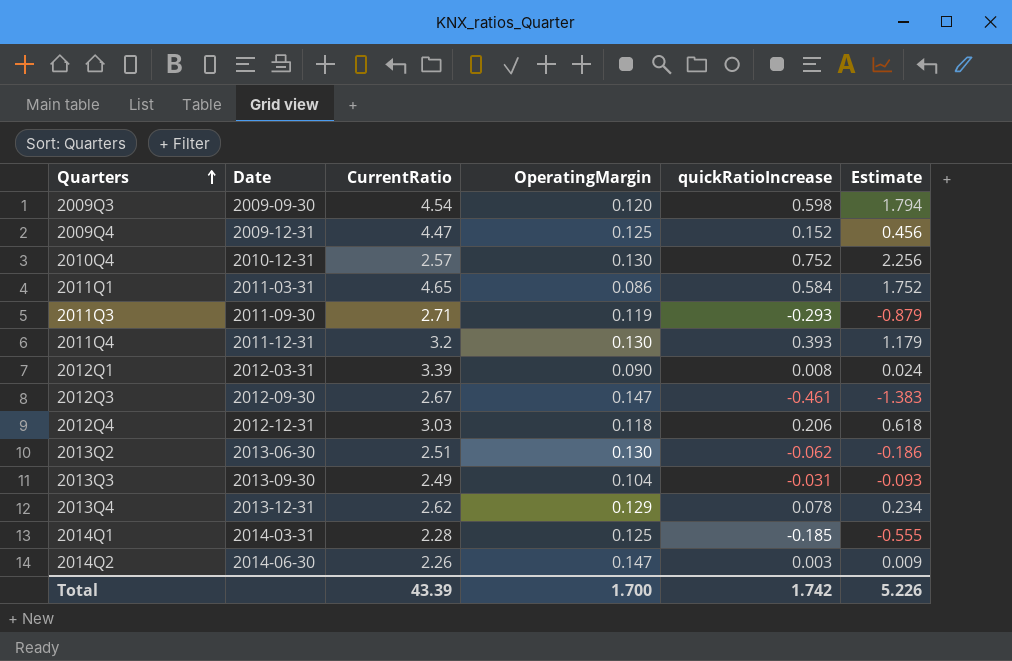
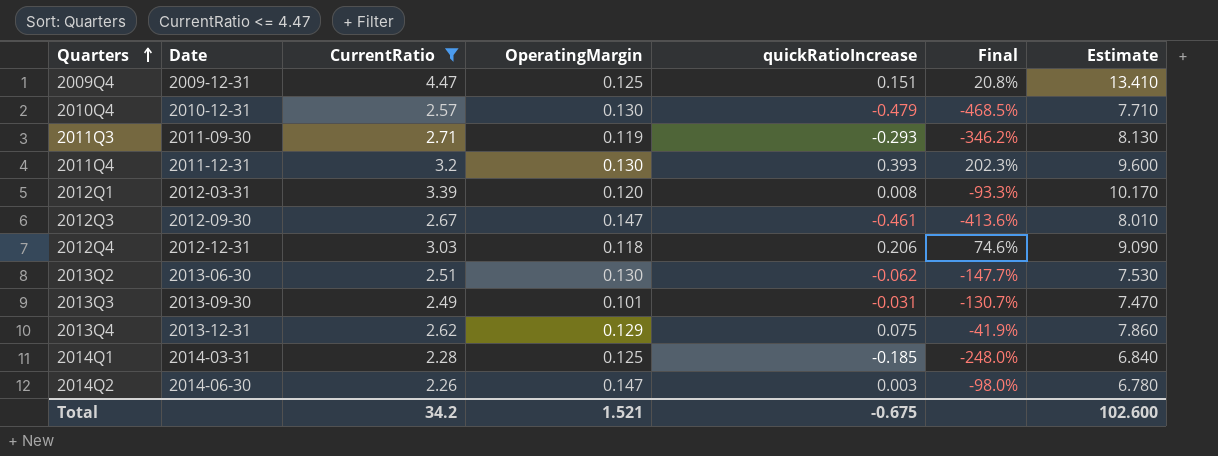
filter: none -> CurrentRatio <= 4.47
column Final | formula: none -> ([quickRatioIncrease] - [OperatingMargin]) / [OperatingMargin]
column Estimate | formula: [quickRatioIncrease] * 3 -> [CurrentRatio] * 3
2009Q4 | quickRatioIncrease: 0.152 -> 0.151
2010Q4 | quickRatioIncrease: 0.752 -> -0.479
2012Q1 | OperatingMargin: 0.090 -> 0.120
2013Q3 | OperatingMargin: 0.104 -> 0.101
2013Q4 | quickRatioIncrease: 0.078 -> 0.075
Total | CurrentRatio: 43.39 -> 34.2
Total | OperatingMargin: 1.700 -> 1.521
Total | quickRatioIncrease: 1.742 -> -0.675
Total | Estimate: 5.226 -> 102.600

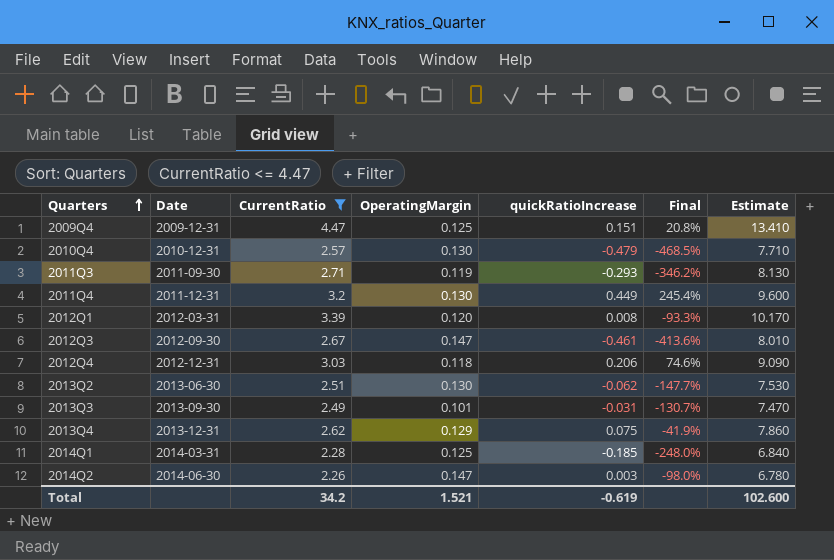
2011Q4 | quickRatioIncrease: 0.393 -> 0.449
2011Q4 | Final: 202.3% -> 245.4%
Total | quickRatioIncrease: -0.675 -> -0.619

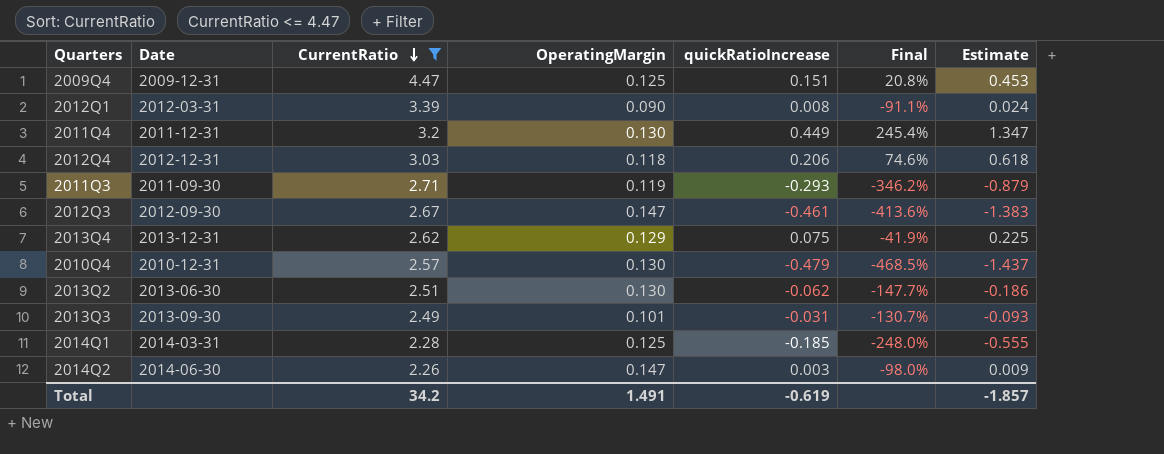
row order: Quarters ascending -> CurrentRatio descending
column Estimate | formula: [CurrentRatio] * 3 -> [quickRatioIncrease] * 3
2012Q1 | OperatingMargin: 0.120 -> 0.090
2012Q1 | Final: -93.3% -> -91.1%
Total | OperatingMargin: 1.521 -> 1.491
Total | Estimate: 102.600 -> -1.857

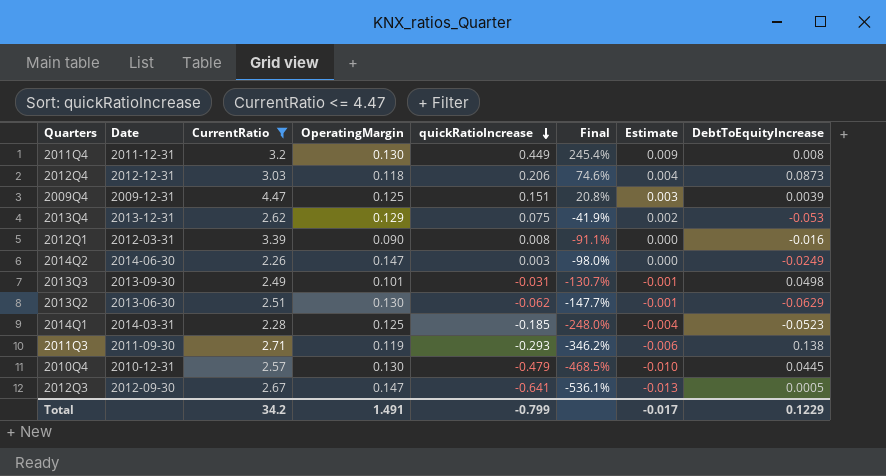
row order: CurrentRatio descending -> quickRatioIncrease descending
column Estimate | formula: [quickRatioIncrease] * 3 -> [quickRatioIncrease] * 0.02
column DebtToEquityIncrease | position: none -> 8
2012Q3 | quickRatioIncrease: -0.461 -> -0.641
2012Q3 | Final: -413.6% -> -536.1%
Total | quickRatioIncrease: -0.619 -> -0.799
Total | Estimate: -1.857 -> -0.017

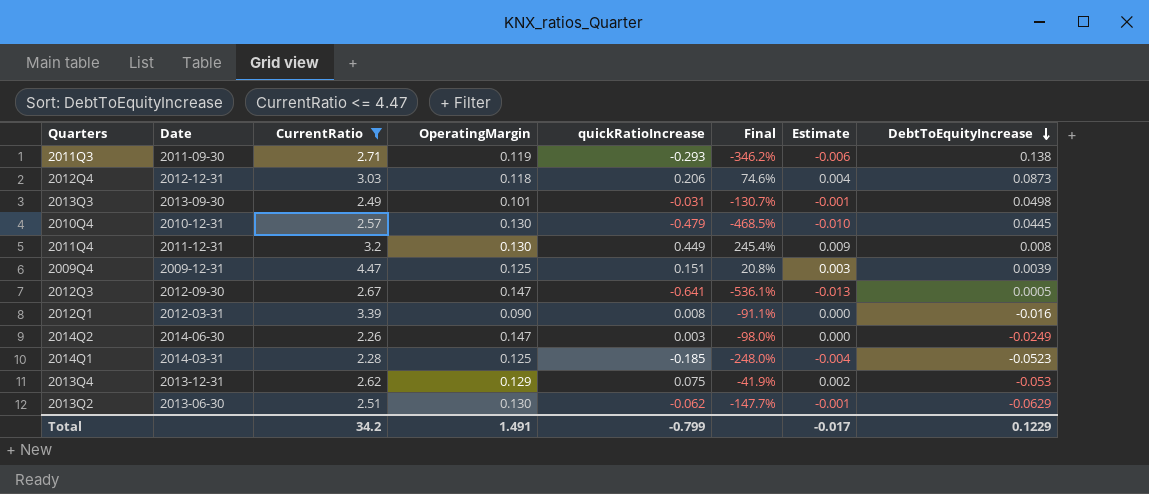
row order: quickRatioIncrease descending -> DebtToEquityIncrease descending

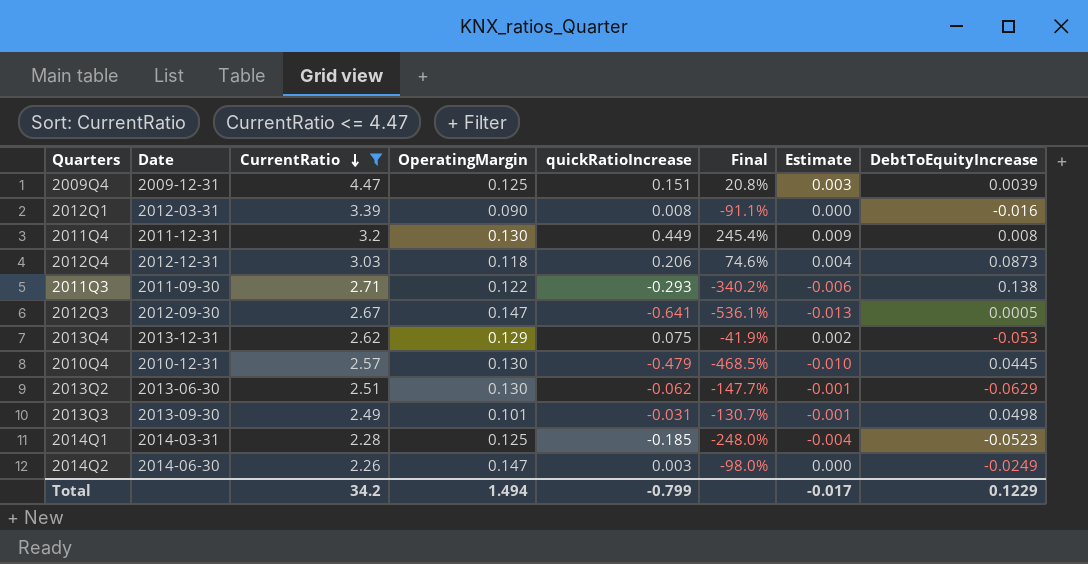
row order: DebtToEquityIncrease descending -> CurrentRatio descending
2011Q3 | OperatingMargin: 0.119 -> 0.122
2011Q3 | Final: -346.2% -> -340.2%
Total | OperatingMargin: 1.491 -> 1.494

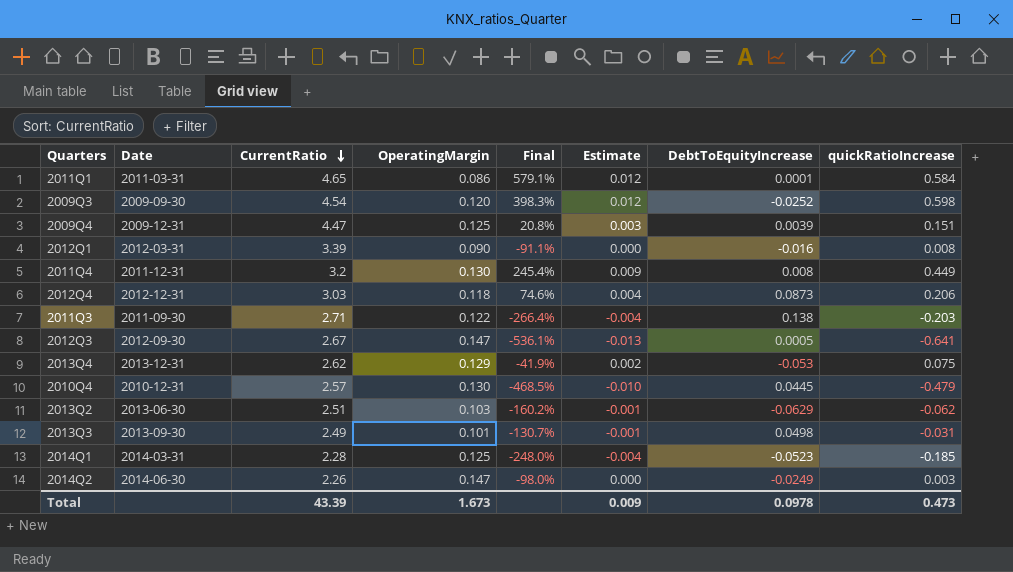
filter: CurrentRatio <= 4.47 -> none
column quickRatioIncrease | position: 5 -> 8
2011Q3 | Final: -340.2% -> -266.4%
2011Q3 | Estimate: -0.006 -> -0.004
2011Q3 | quickRatioIncrease: -0.293 -> -0.203
2013Q2 | OperatingMargin: 0.130 -> 0.103
2013Q2 | Final: -147.7% -> -160.2%
Total | CurrentRatio: 34.2 -> 43.39
Total | OperatingMargin: 1.494 -> 1.673
Total | Estimate: -0.017 -> 0.009
Total | DebtToEquityIncrease: 0.1229 -> 0.0978
Total | quickRatioIncrease: -0.799 -> 0.473

